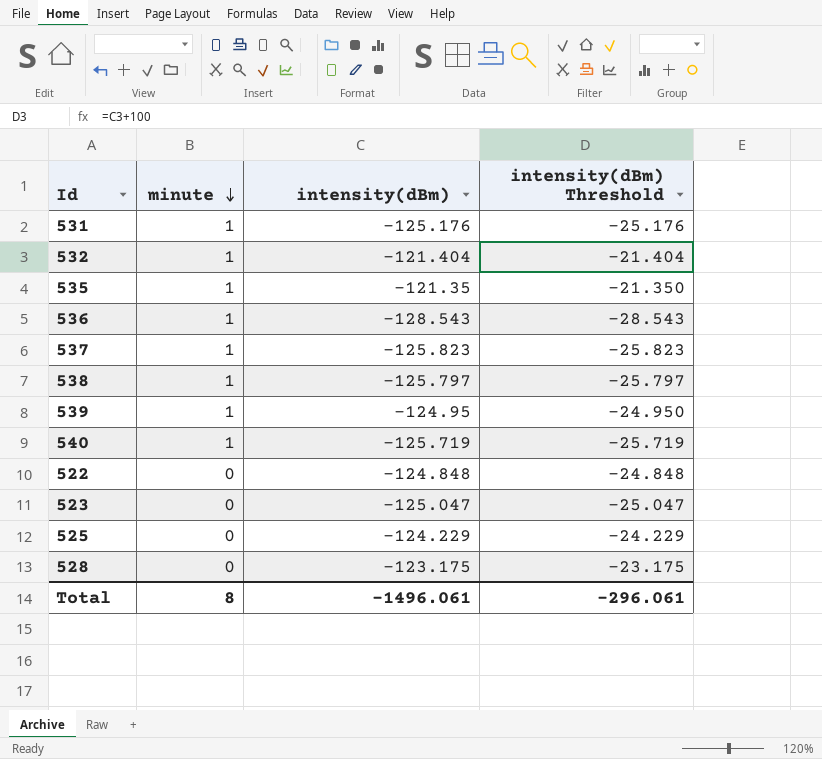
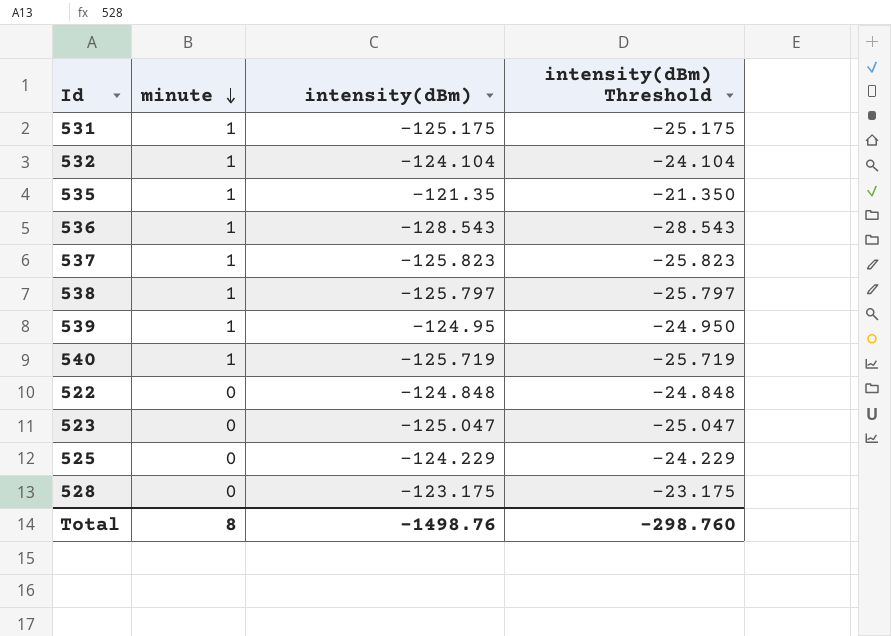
531 | intensity(dBm): -125.176 -> -125.175
531 | intensity(dBm) Threshold: -25.176 -> -25.175
532 | intensity(dBm): -121.404 -> -124.104
532 | intensity(dBm) Threshold: -21.404 -> -24.104
Total | intensity(dBm): -1496.061 -> -1498.76
Total | intensity(dBm) Threshold: -296.061 -> -298.760

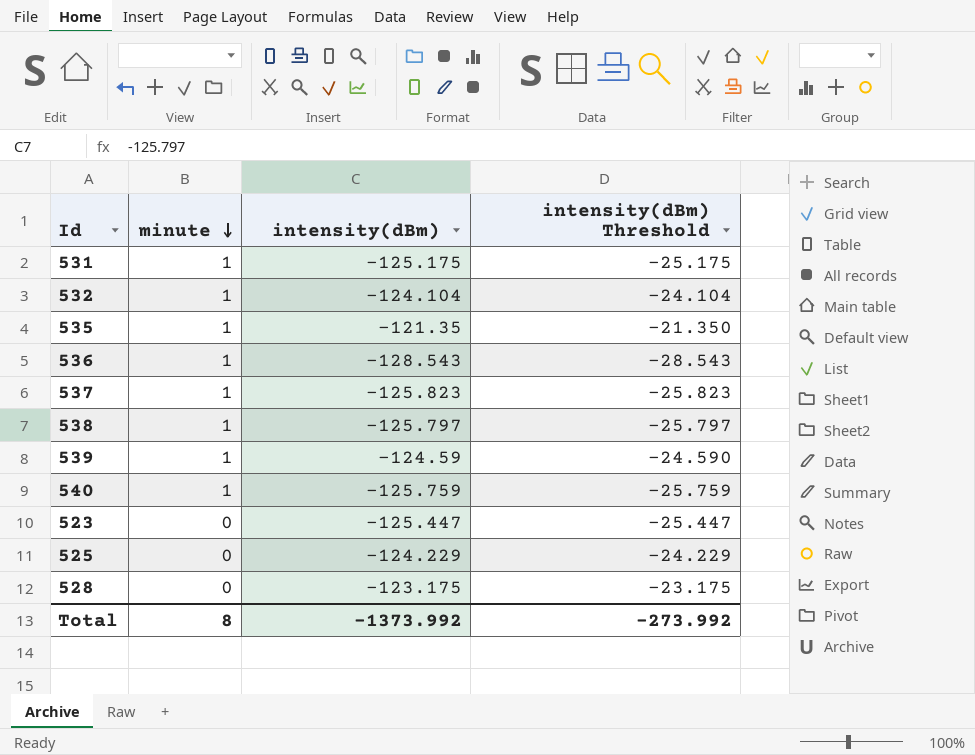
row 522: 0 | -124.848 | -24.848 -> none
539 | intensity(dBm): -124.95 -> -124.59
539 | intensity(dBm) Threshold: -24.950 -> -24.590
540 | intensity(dBm): -125.719 -> -125.759
540 | intensity(dBm) Threshold: -25.719 -> -25.759
523 | intensity(dBm): -125.047 -> -125.447
523 | intensity(dBm) Threshold: -25.047 -> -25.447
Total | intensity(dBm): -1498.76 -> -1373.992
Total | intensity(dBm) Threshold: -298.760 -> -273.992

